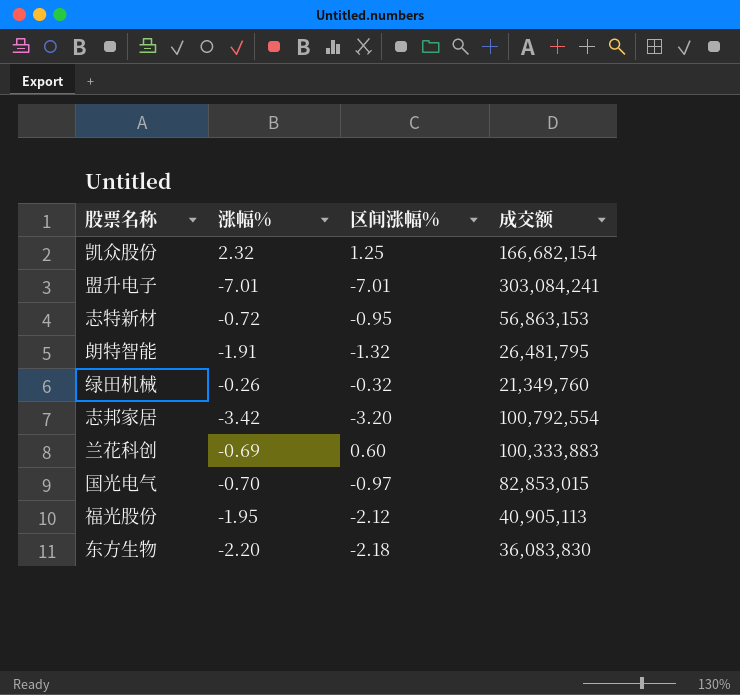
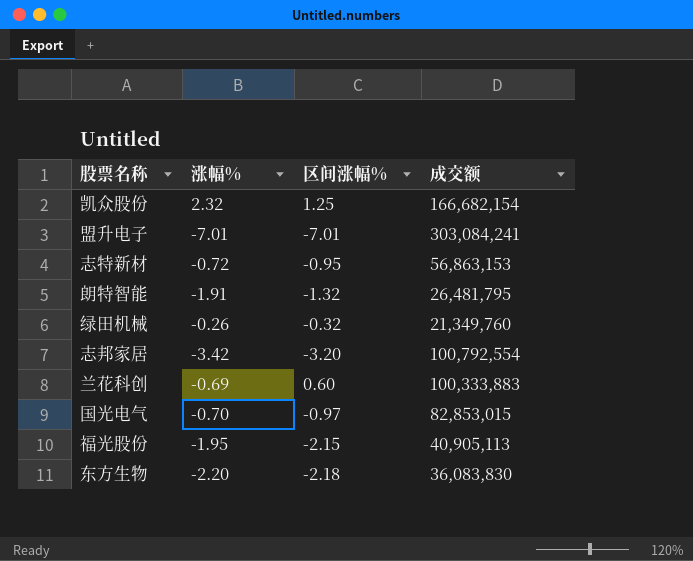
福光股份 | 区间涨幅%: -2.12 -> -2.15

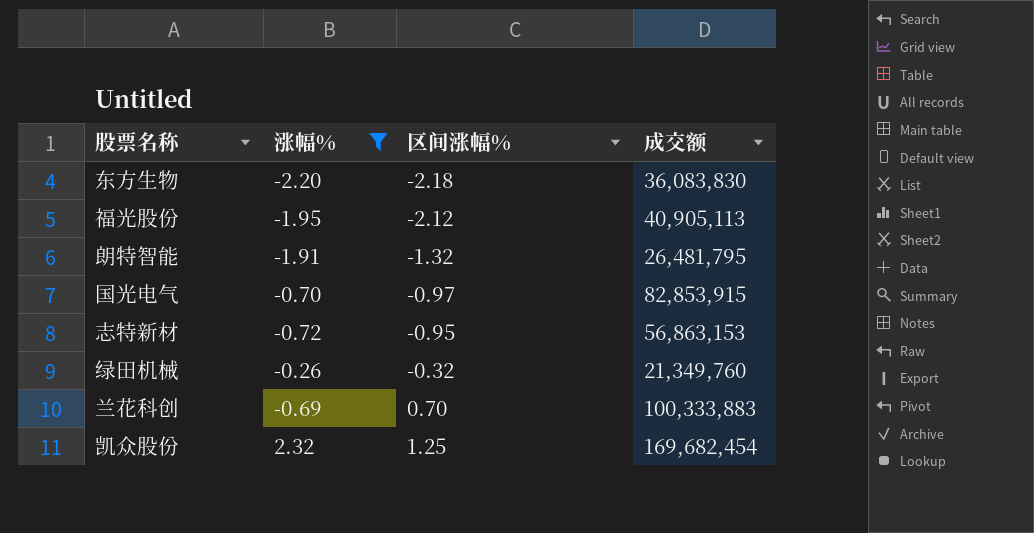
filter: none -> 涨幅% >= -2.20
row order: none -> 区间涨幅% ascending
福光股份 | 区间涨幅%: -2.15 -> -2.12
国光电气 | 成交额: 82,853,015 -> 82,853,915
兰花科创 | 区间涨幅%: 0.60 -> 0.70
凯众股份 | 成交额: 166,682,154 -> 169,682,454

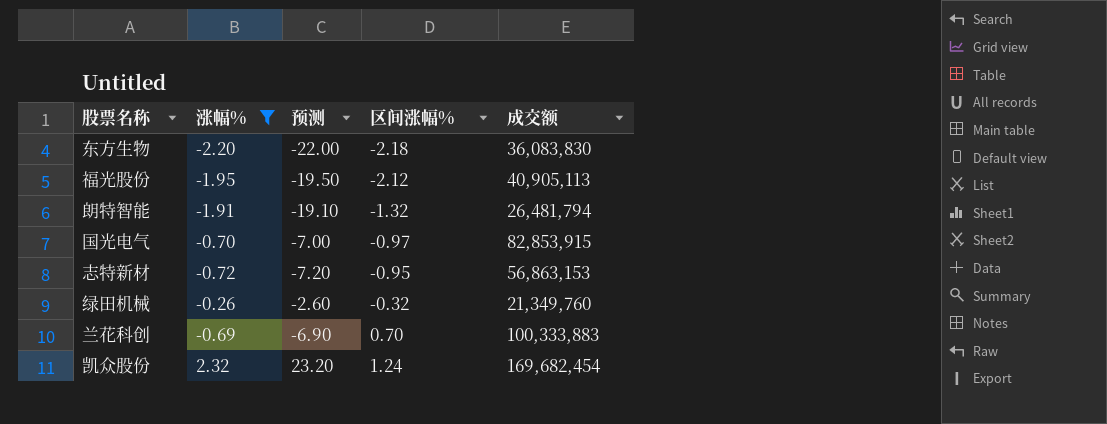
column 预测 | formula: none -> [涨幅%] * 10
朗特智能 | 成交额: 26,481,795 -> 26,481,794
凯众股份 | 区间涨幅%: 1.25 -> 1.24

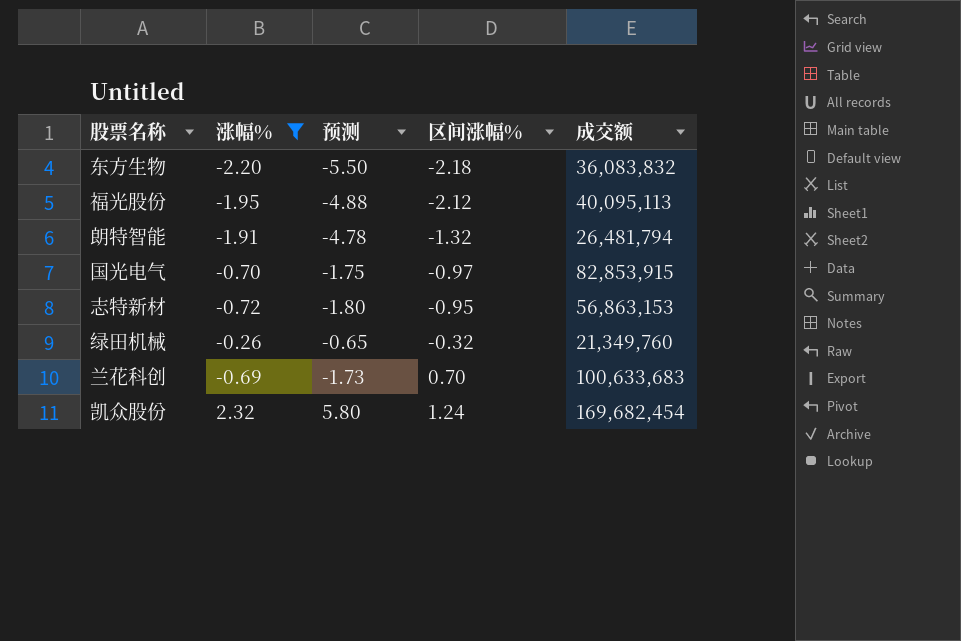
column 预测 | formula: [涨幅%] * 10 -> [涨幅%] * 2.5
东方生物 | 成交额: 36,083,830 -> 36,083,832
福光股份 | 成交额: 40,905,113 -> 40,095,113
兰花科创 | 成交额: 100,333,883 -> 100,633,683

